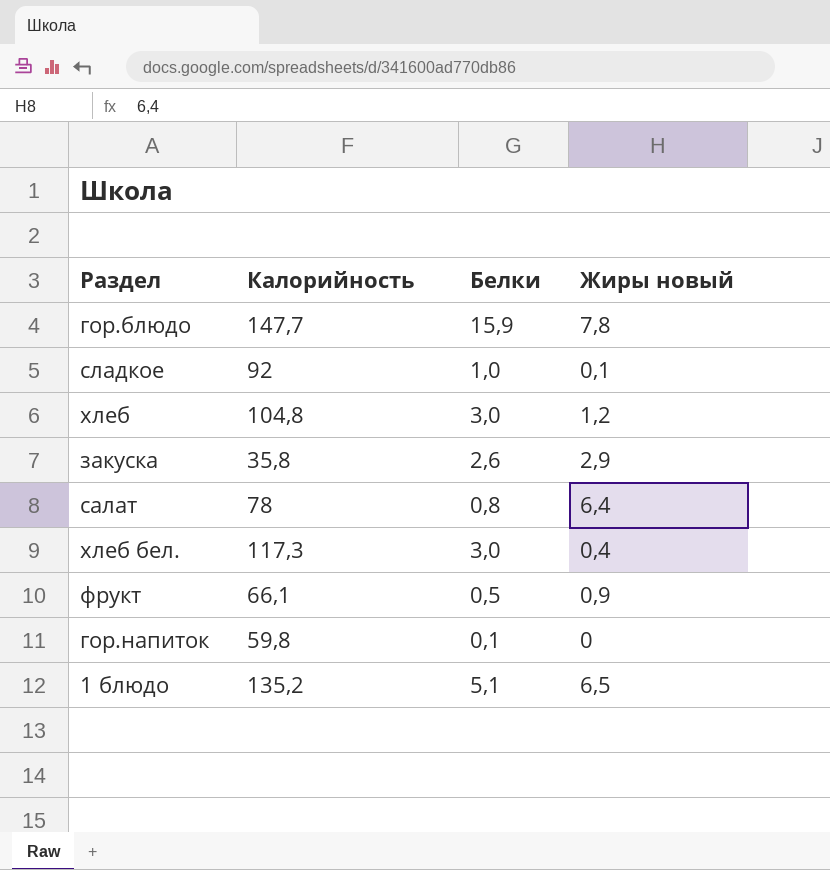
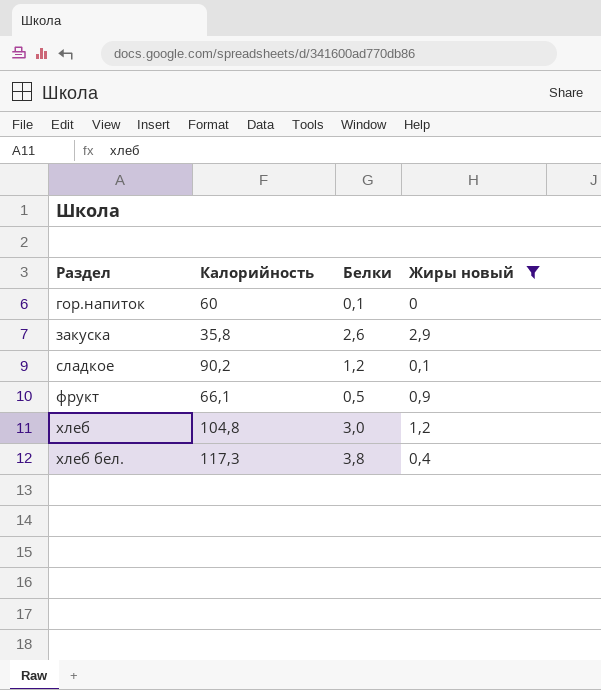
filter: none -> Жиры новый <= 2,9
row order: none -> Раздел ascending
гор.напиток | Калорийность: 59,8 -> 60
сладкое | Калорийность: 92 -> 90,2
сладкое | Белки: 1,0 -> 1,2
хлеб бел. | Белки: 3,0 -> 3,8

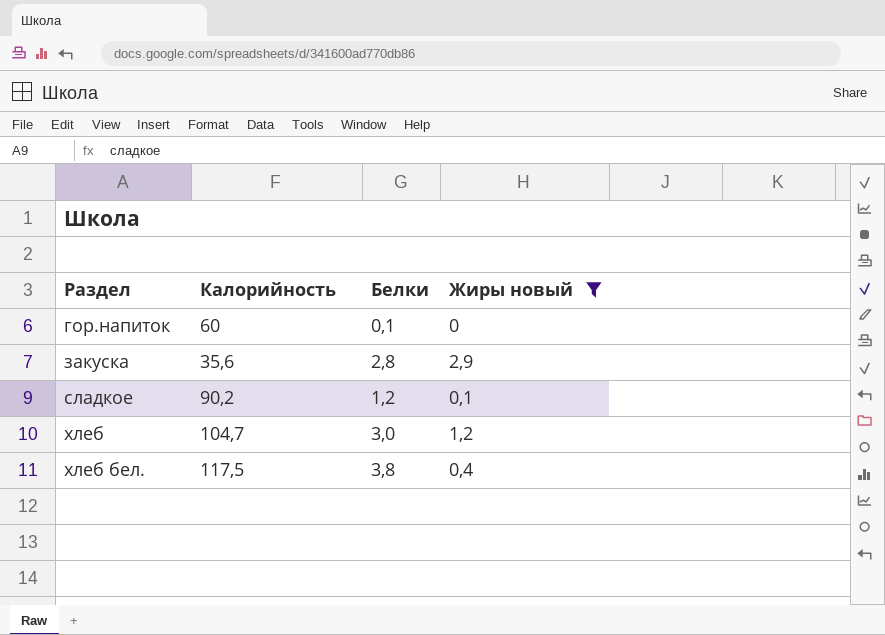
row фрукт: 66,1 | 0,5 | 0,9 -> none
закуска | Калорийность: 35,8 -> 35,6
закуска | Белки: 2,6 -> 2,8
хлеб | Калорийность: 104,8 -> 104,7
хлеб бел. | Калорийность: 117,3 -> 117,5

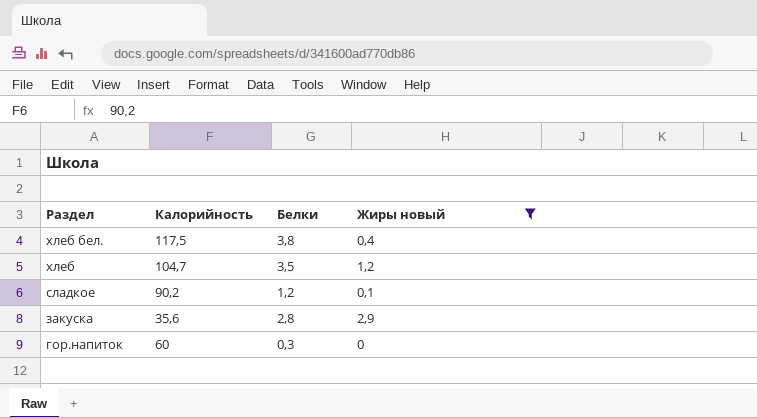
row order: Раздел ascending -> Раздел descending
хлеб | Белки: 3,0 -> 3,5
гор.напиток | Белки: 0,1 -> 0,3

